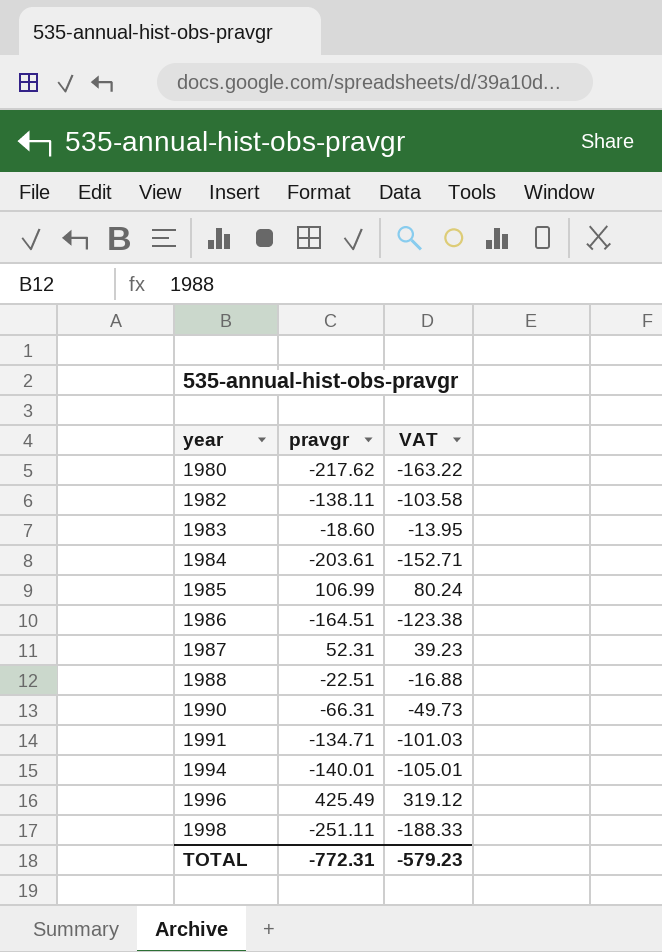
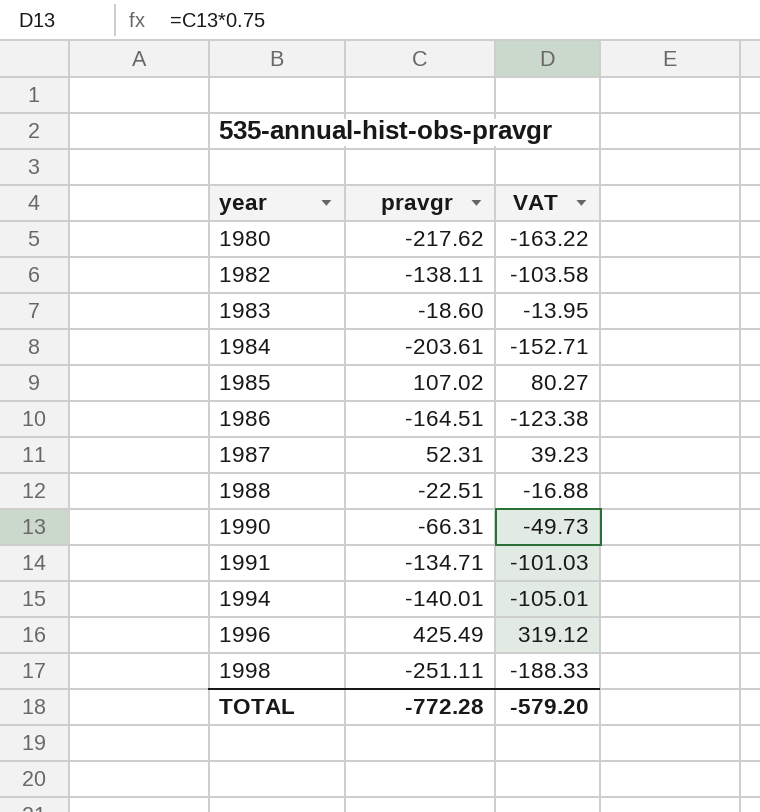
1985 | pravgr: 106.99 -> 107.02
1985 | VAT: 80.24 -> 80.27
TOTAL | pravgr: -772.31 -> -772.28
TOTAL | VAT: -579.23 -> -579.20

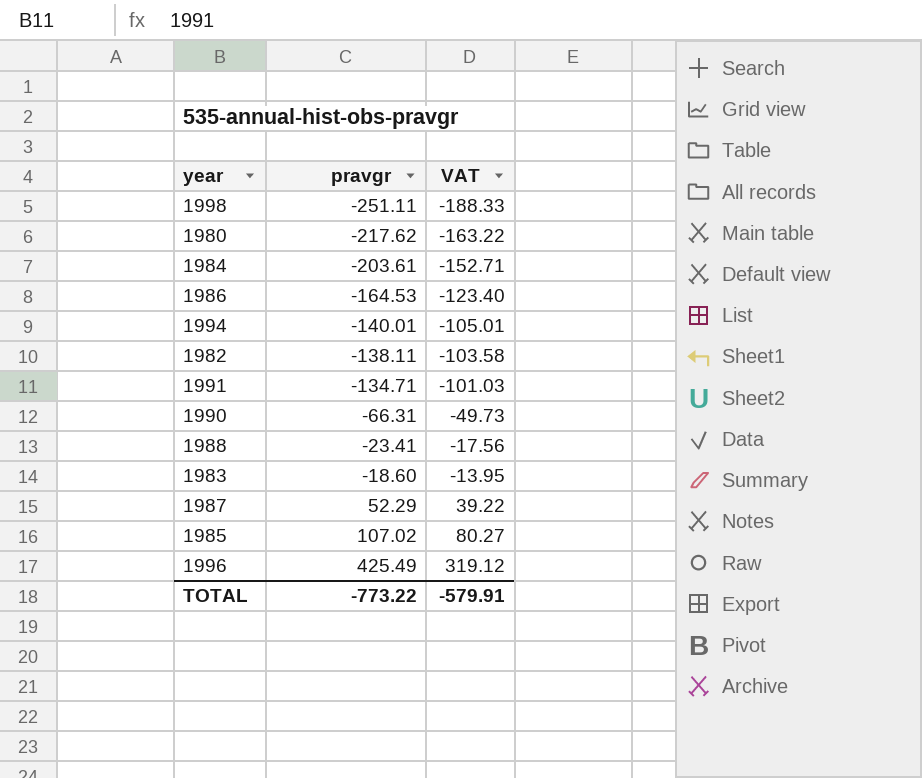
row order: year ascending -> pravgr ascending
1986 | pravgr: -164.51 -> -164.53
1986 | VAT: -123.38 -> -123.40
1988 | pravgr: -22.51 -> -23.41
1988 | VAT: -16.88 -> -17.56
1987 | pravgr: 52.31 -> 52.29
1987 | VAT: 39.23 -> 39.22
TOTAL | pravgr: -772.28 -> -773.22
TOTAL | VAT: -579.20 -> -579.91

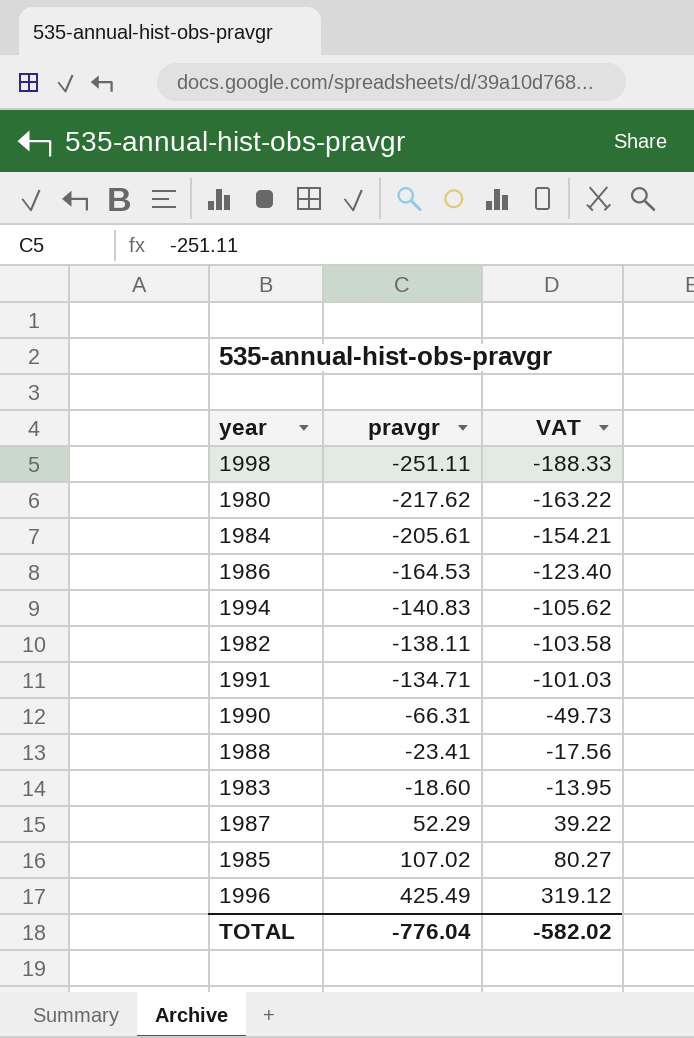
1984 | pravgr: -203.61 -> -205.61
1984 | VAT: -152.71 -> -154.21
1994 | pravgr: -140.01 -> -140.83
1994 | VAT: -105.01 -> -105.62
TOTAL | pravgr: -773.22 -> -776.04
TOTAL | VAT: -579.91 -> -582.02

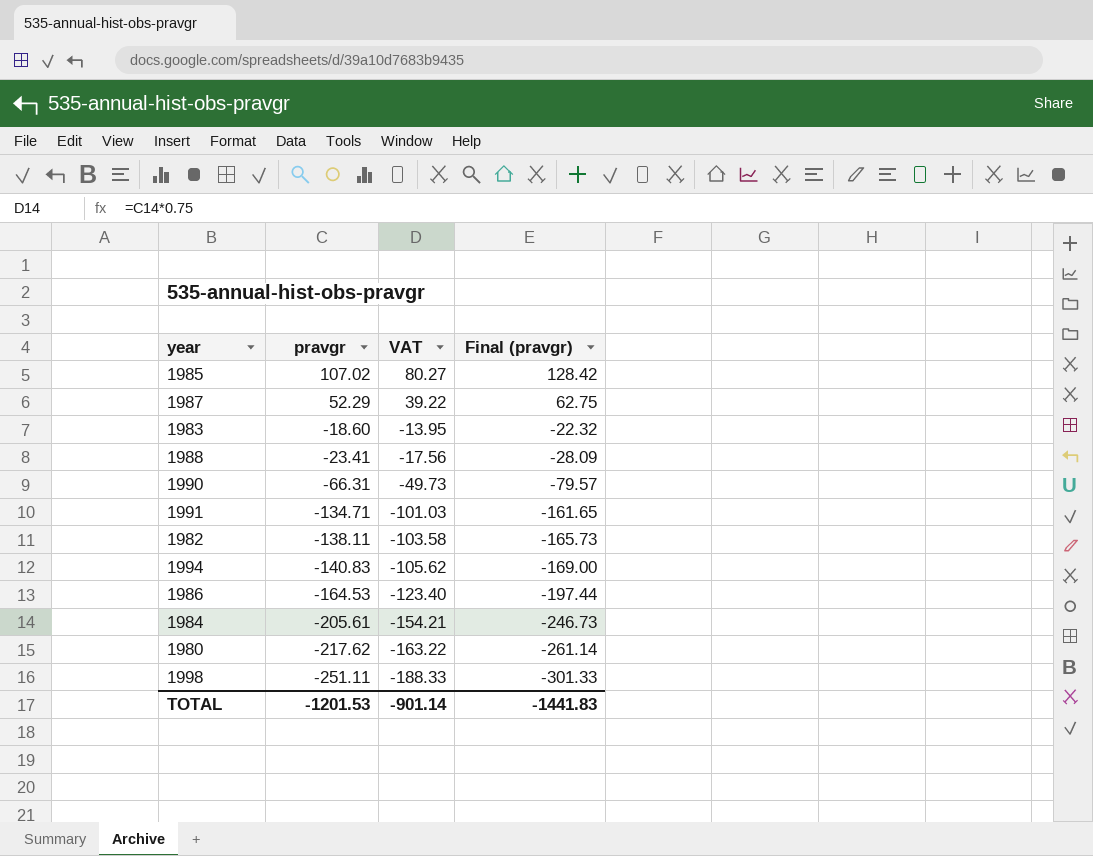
row order: pravgr ascending -> pravgr descending
column Final (pravgr) | formula: none -> [pravgr] * 1.2
row 1996: 425.49 | 319.12 -> none
TOTAL | pravgr: -776.04 -> -1201.53
TOTAL | VAT: -582.02 -> -901.14

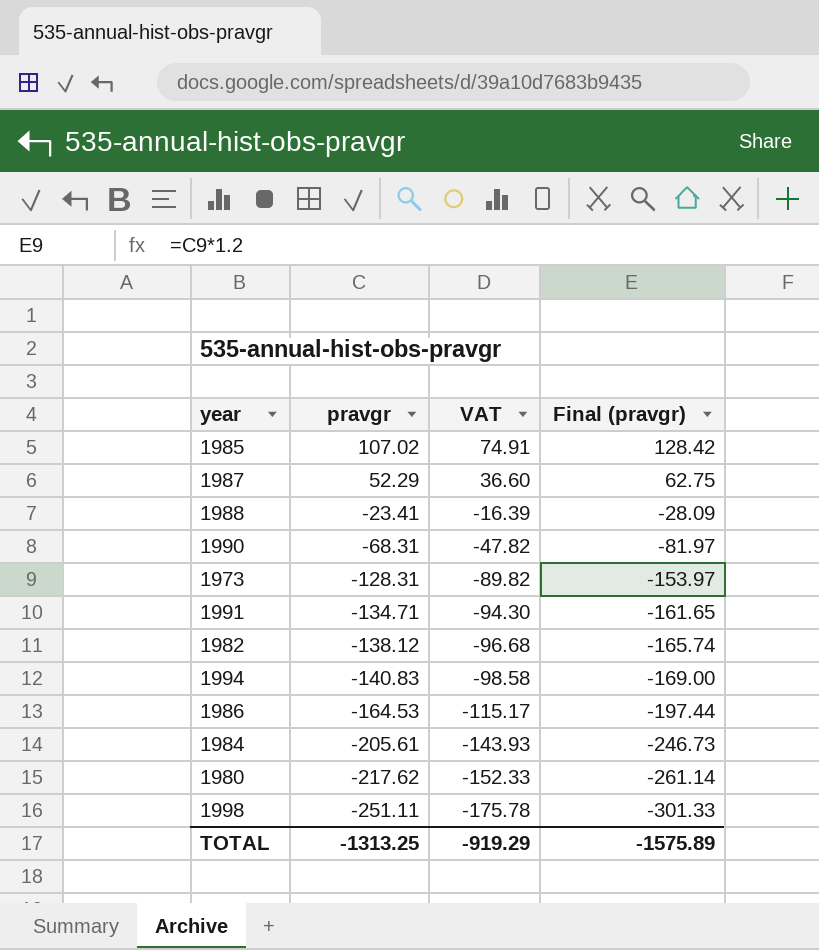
column VAT | formula: [pravgr] * 0.75 -> [pravgr] * 0.7
row 1983: -18.60 | -13.95 | -22.32 -> none
1990 | pravgr: -66.31 -> -68.31
1990 | Final (pravgr): -79.57 -> -81.97
row 1973: none -> -128.31 | -89.82 | -153.97
1982 | pravgr: -138.11 -> -138.12
1982 | Final (pravgr): -165.73 -> -165.74
TOTAL | pravgr: -1201.53 -> -1313.25
TOTAL | VAT: -901.14 -> -919.29
TOTAL | Final (pravgr): -1441.83 -> -1575.89

